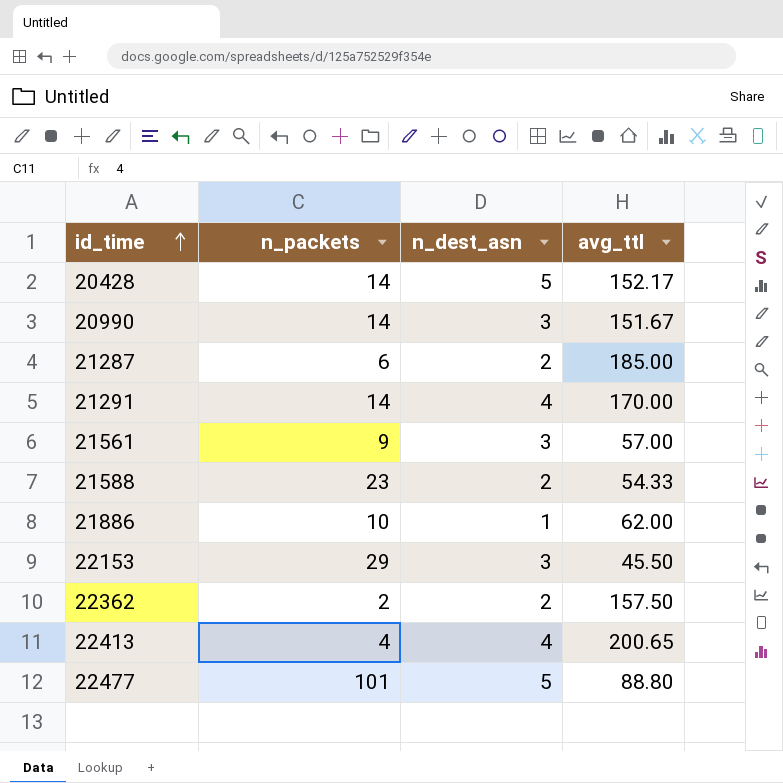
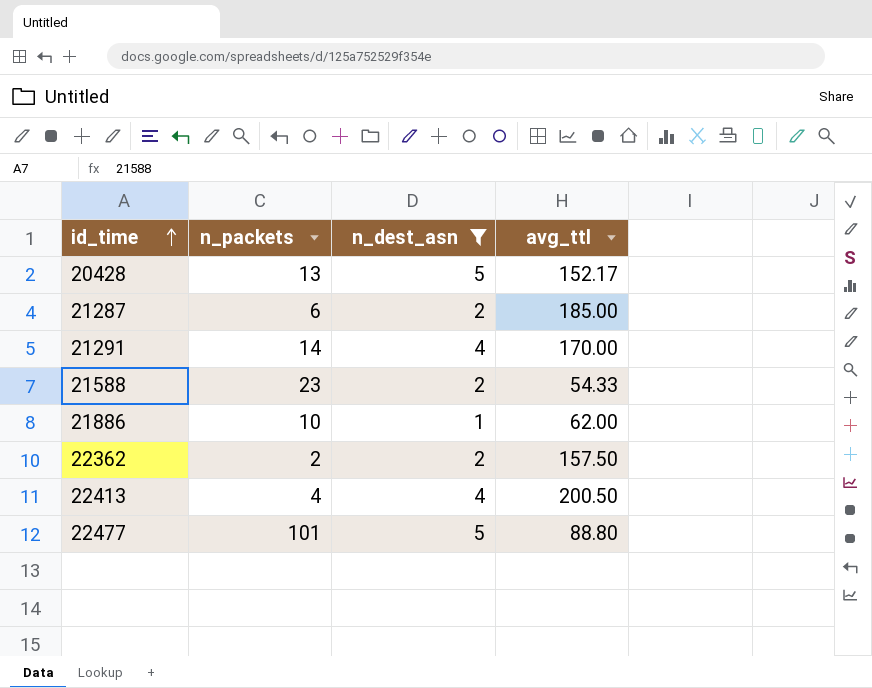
filter: none -> n_dest_asn != 3
20428 | n_packets: 14 -> 13
22413 | avg_ttl: 200.65 -> 200.50

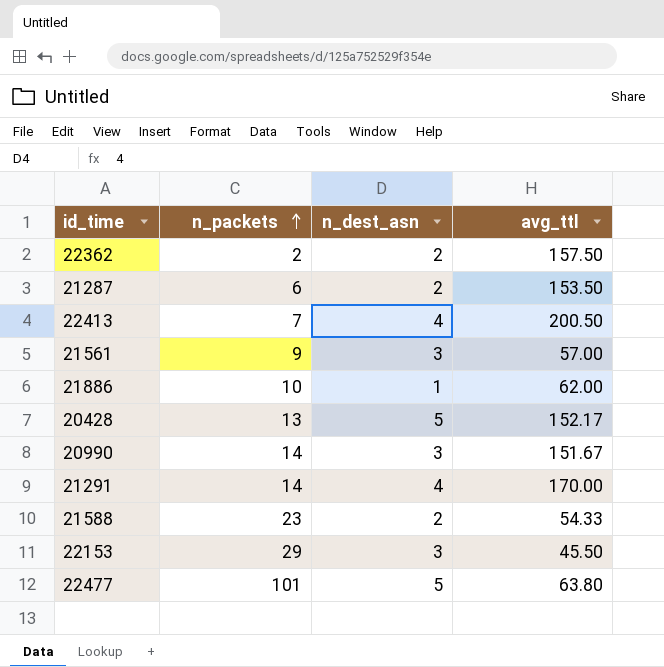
filter: n_dest_asn != 3 -> none
row order: id_time ascending -> n_packets ascending
21287 | avg_ttl: 185.00 -> 153.50
22413 | n_packets: 4 -> 7
22477 | avg_ttl: 88.80 -> 63.80

